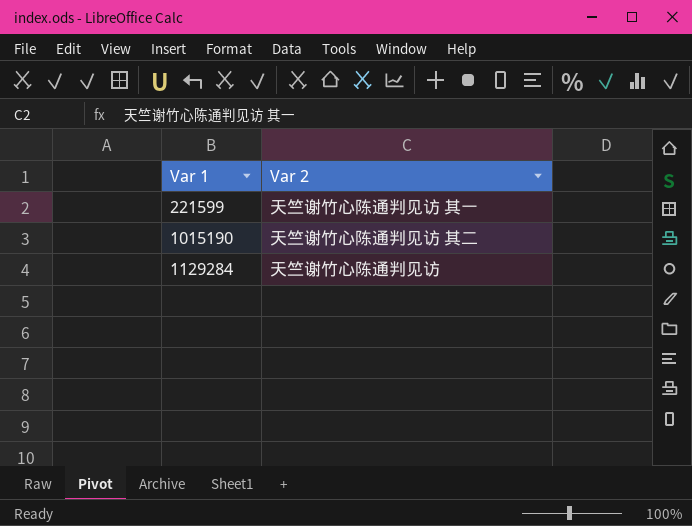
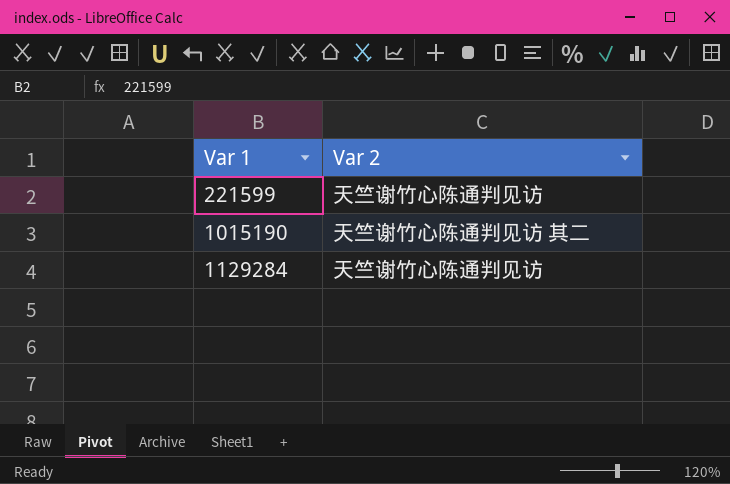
221599 | Var 2: 天竺谢竹心陈通判见访 其一 -> 天竺谢竹心陈通判见访

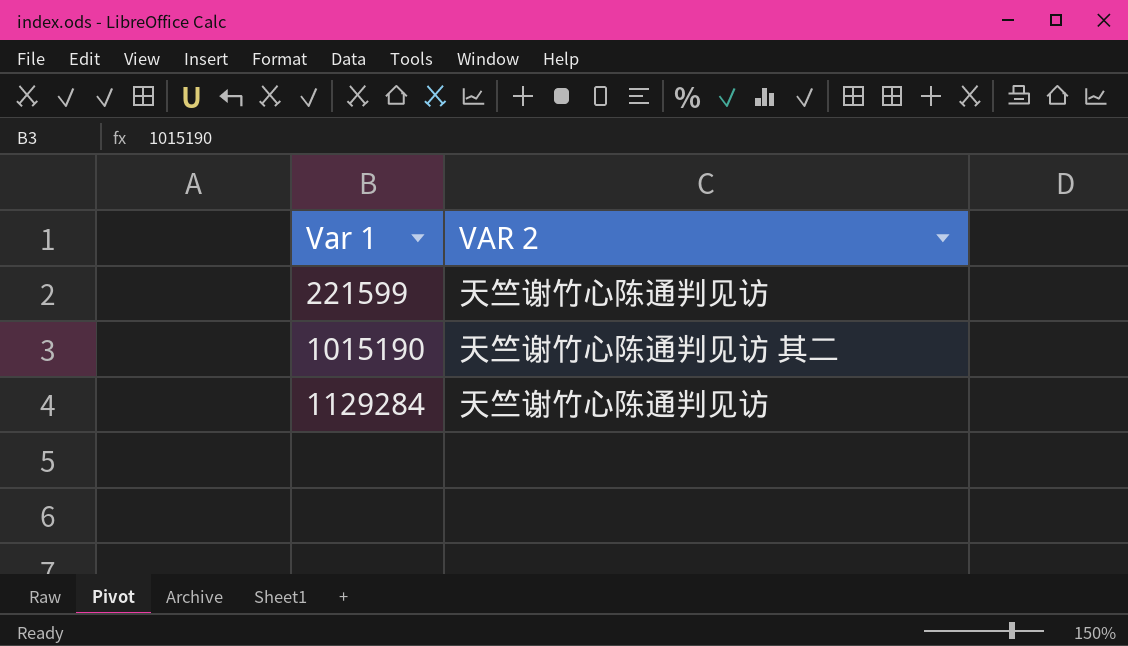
column name: Var 2 -> VAR 2

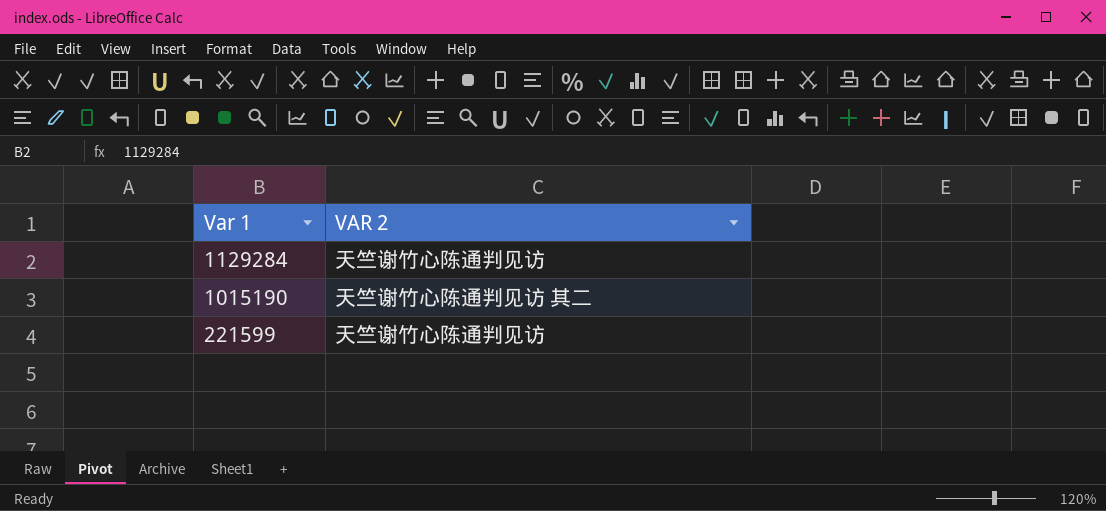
row order: Var 1 ascending -> Var 1 descending

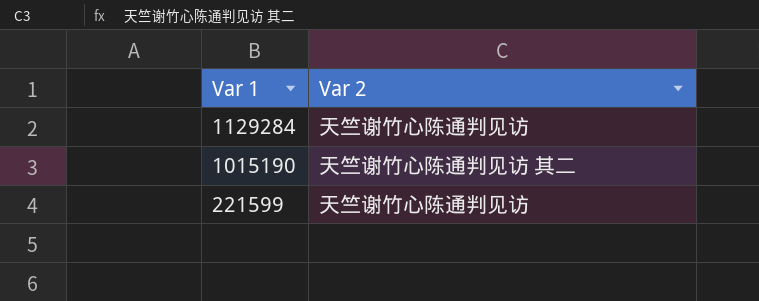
column name: VAR 2 -> Var 2

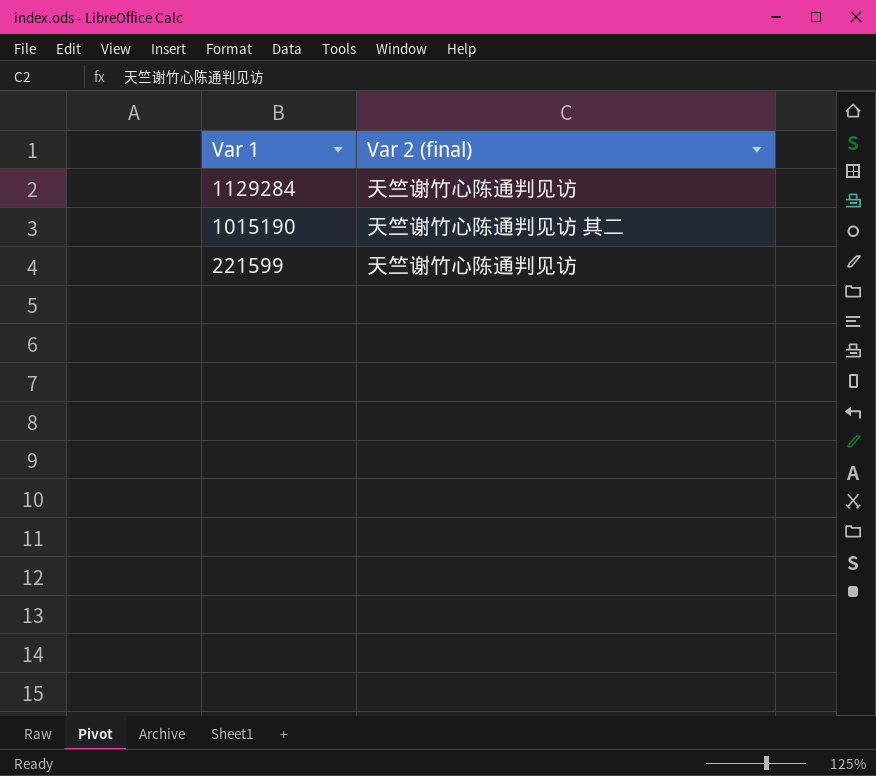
column name: Var 2 -> Var 2 (final)

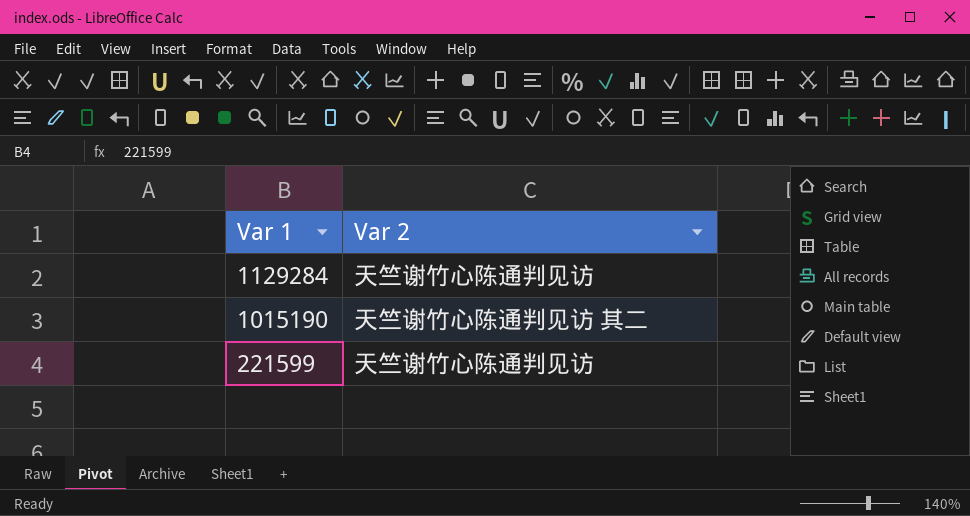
column name: Var 2 (final) -> Var 2

